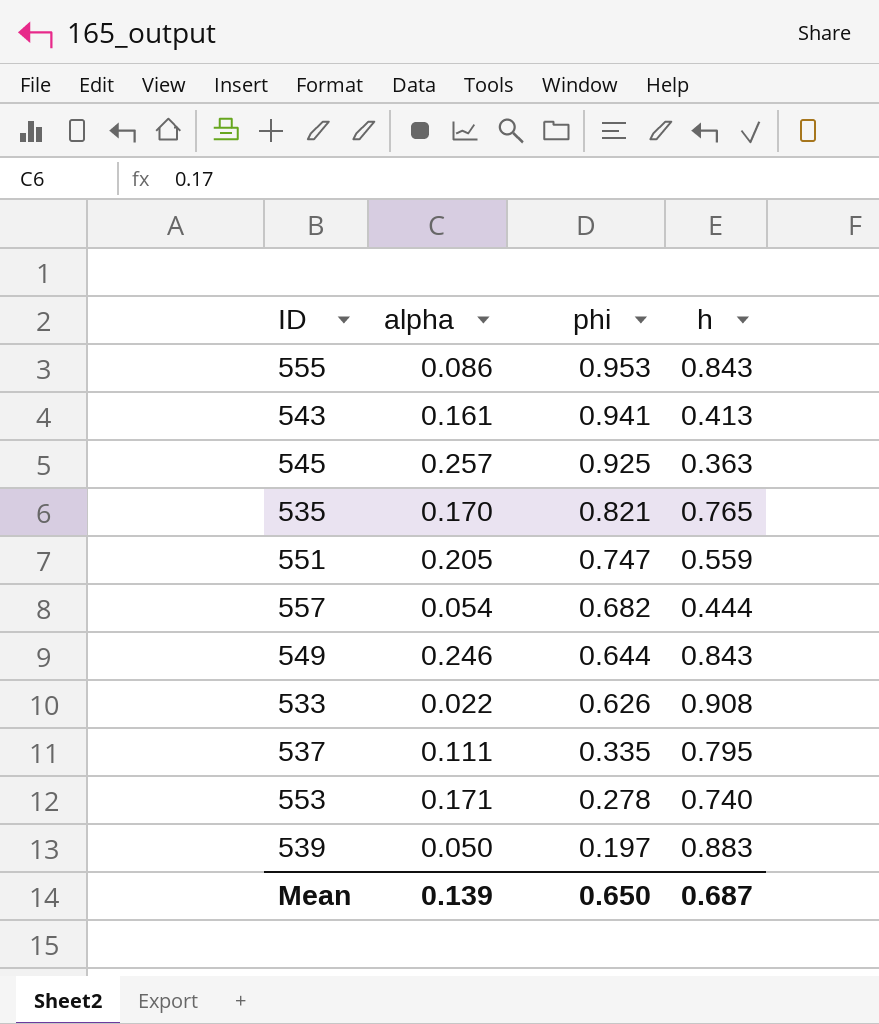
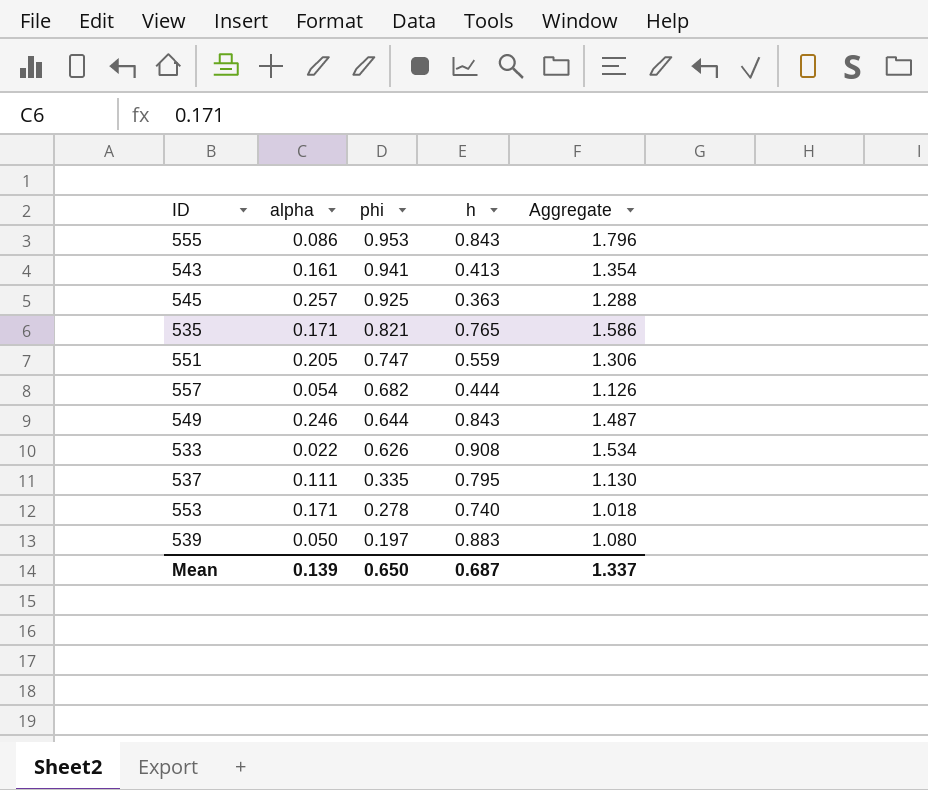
column Aggregate | formula: none -> [phi] + [h]
535 | alpha: 0.170 -> 0.171

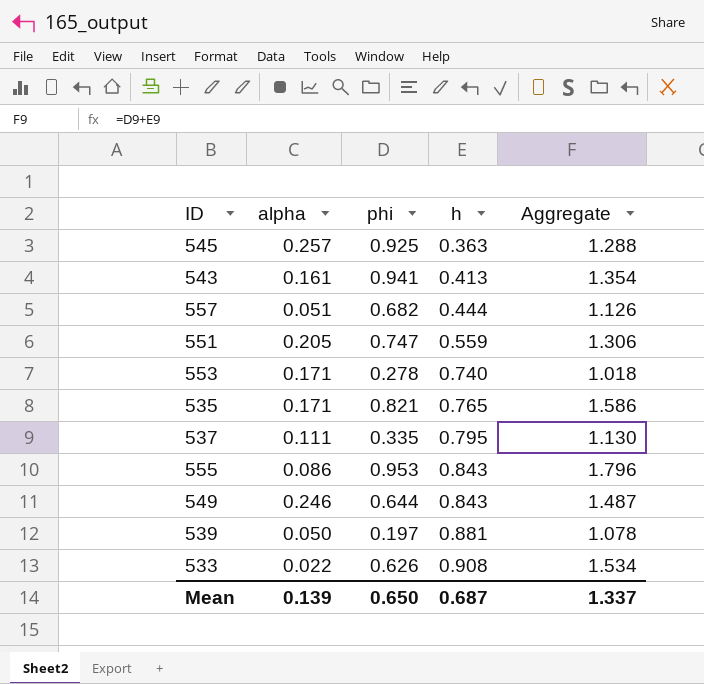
row order: phi descending -> h ascending
557 | alpha: 0.054 -> 0.051
539 | h: 0.883 -> 0.881
539 | Aggregate: 1.080 -> 1.078

